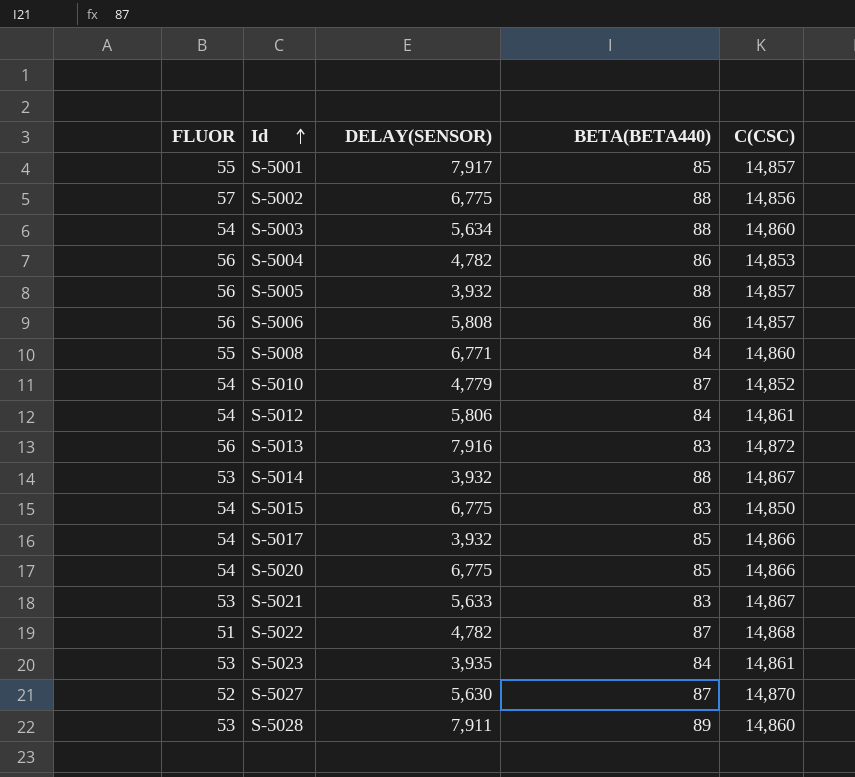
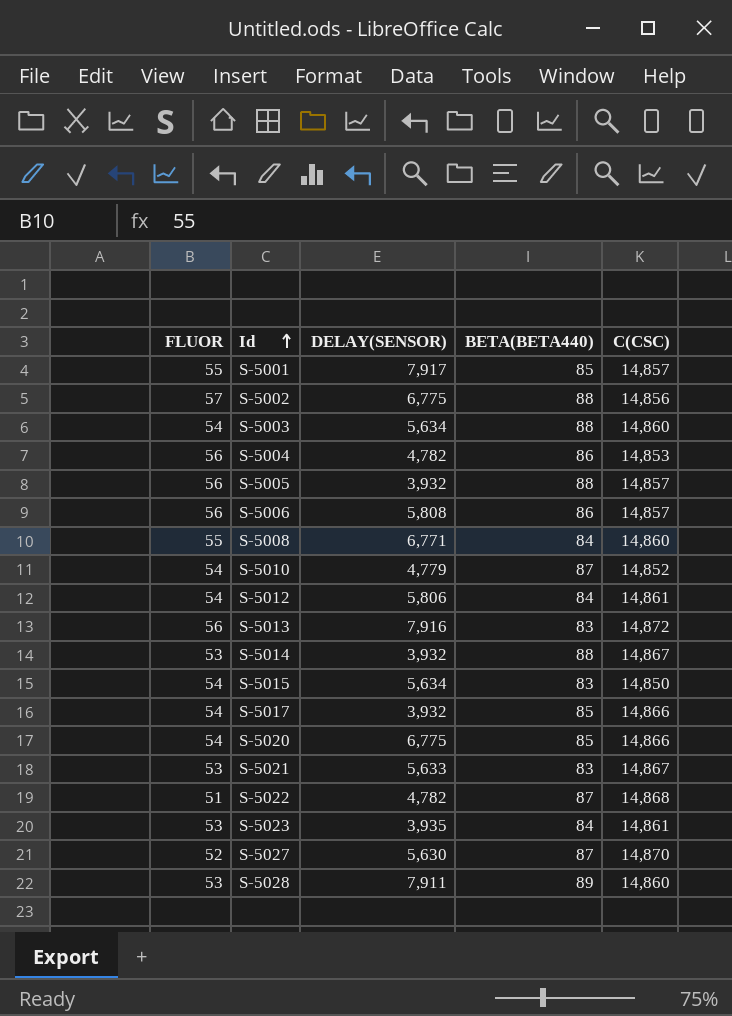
S-5015 | DELAY(SENSOR): 6,775 -> 5,634

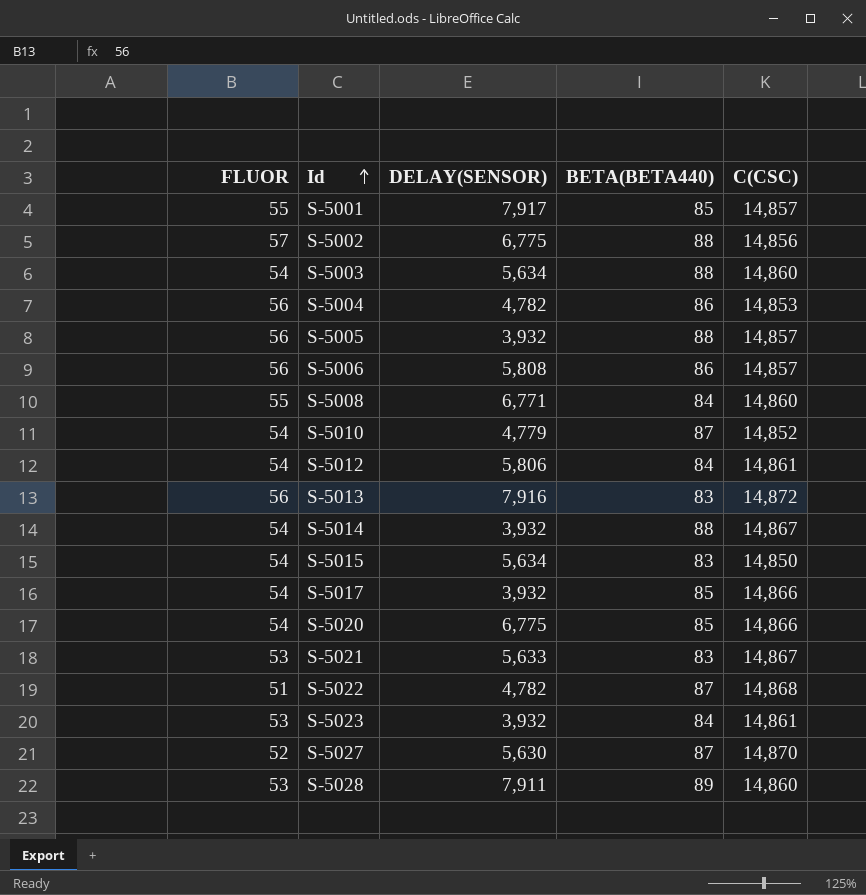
S-5014 | FLUOR: 53 -> 54
S-5023 | DELAY(SENSOR): 3,935 -> 3,932

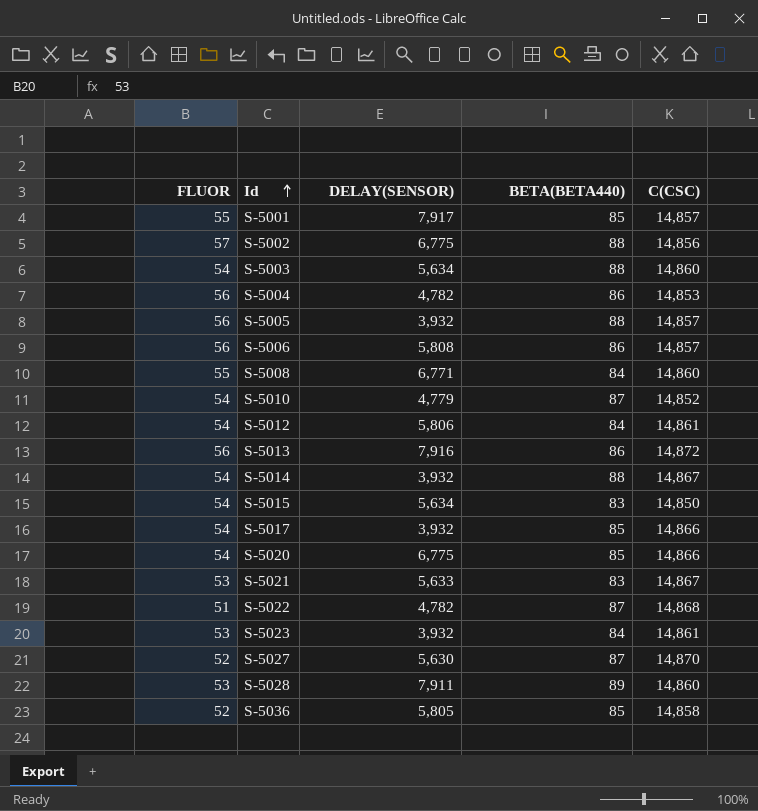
S-5013 | BETA(BETA440): 83 -> 86
row S-5036: none -> 52 | 5,805 | 85 | 14,858

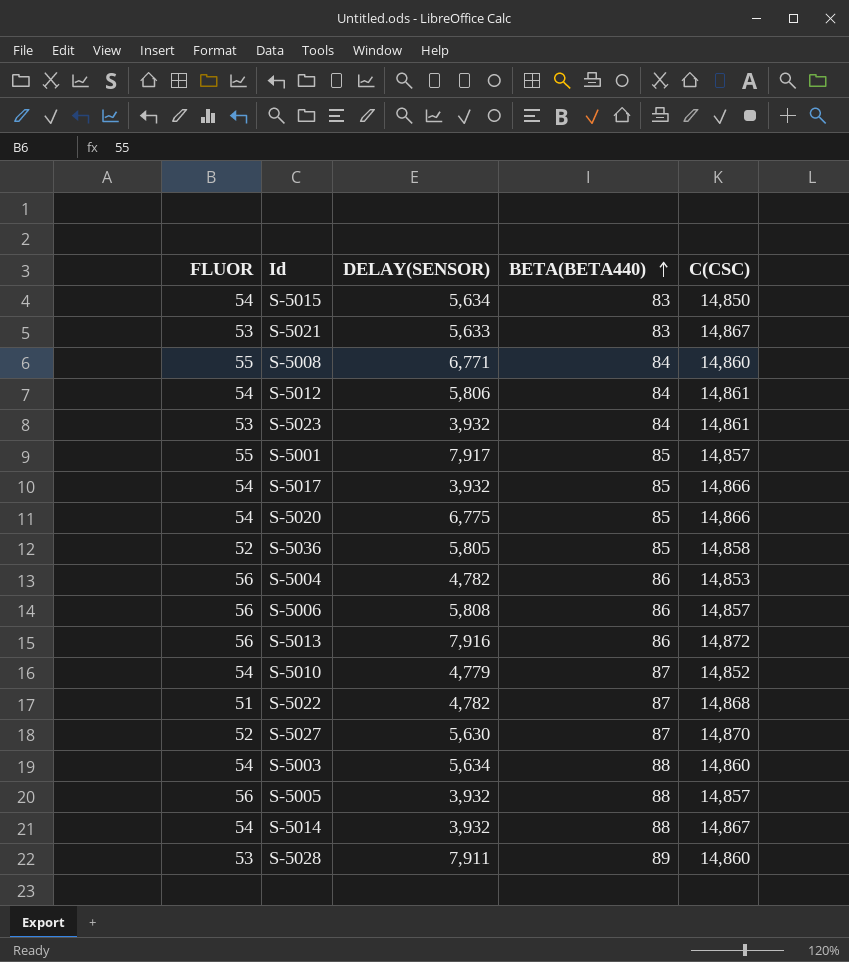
row order: Id ascending -> BETA(BETA440) ascending
row S-5002: 57 | 6,775 | 88 | 14,856 -> none

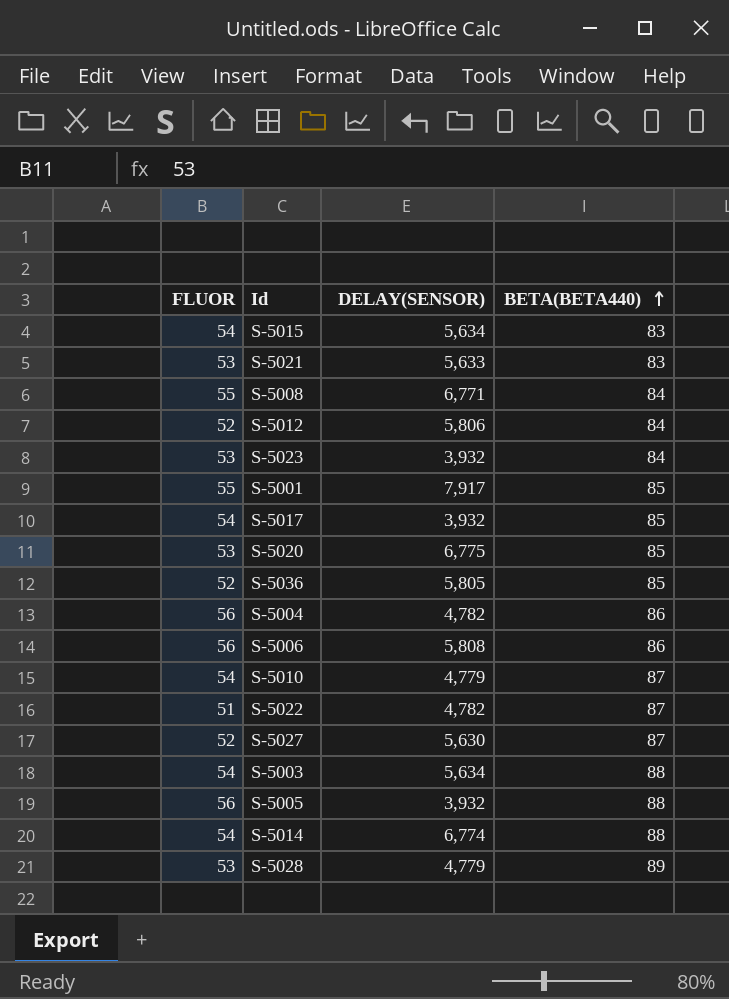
column C(CSC) | position: 5 -> none
row S-5013: 56 | 7,916 | 86 | 14,872 -> none
S-5012 | FLUOR: 54 -> 52
S-5020 | FLUOR: 54 -> 53
S-5014 | DELAY(SENSOR): 3,932 -> 6,774
S-5028 | DELAY(SENSOR): 7,911 -> 4,779

